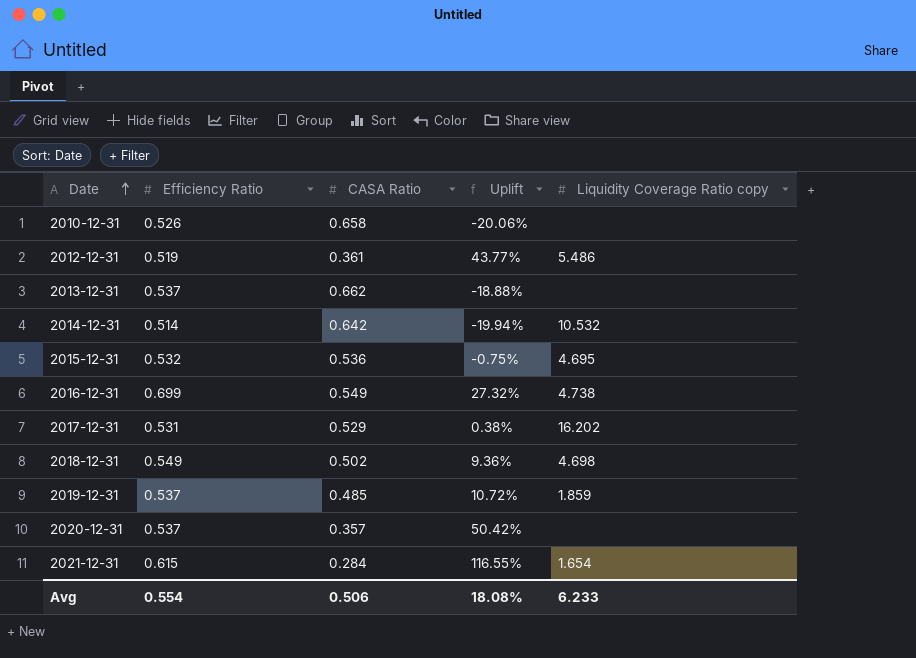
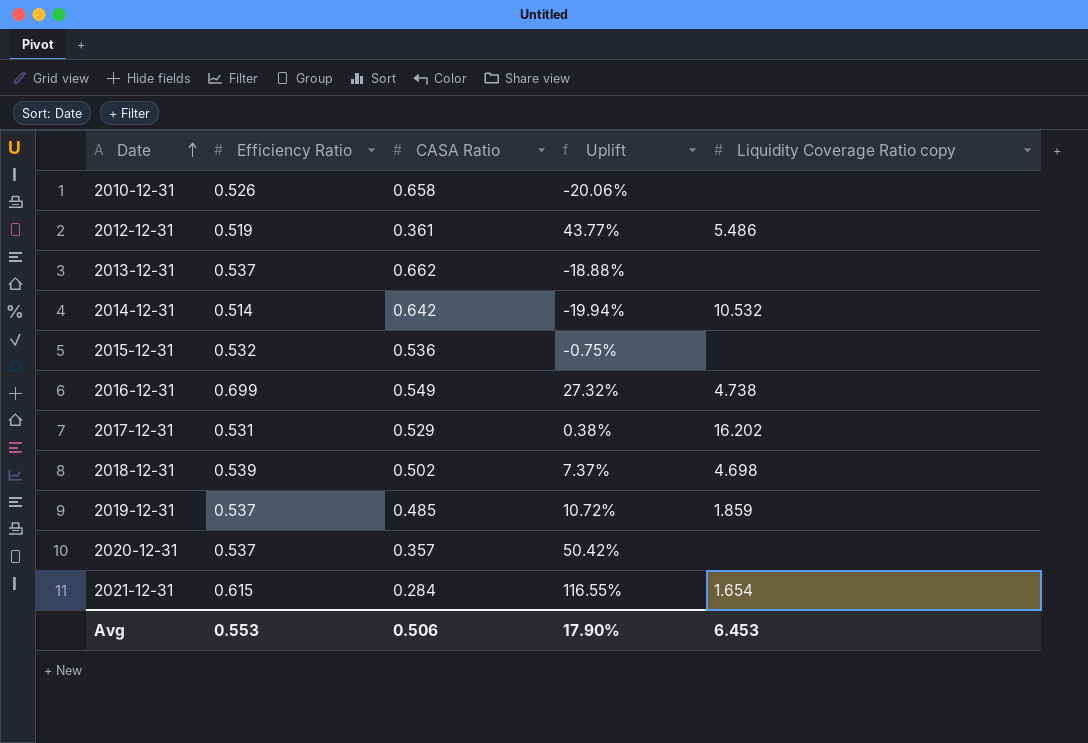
2015-12-31 | Liquidity Coverage Ratio copy: 4.695 -> none
2018-12-31 | Efficiency Ratio: 0.549 -> 0.539
2018-12-31 | Uplift: 9.36% -> 7.37%
Avg | Efficiency Ratio: 0.554 -> 0.553
Avg | Uplift: 18.08% -> 17.90%
Avg | Liquidity Coverage Ratio copy: 6.233 -> 6.453

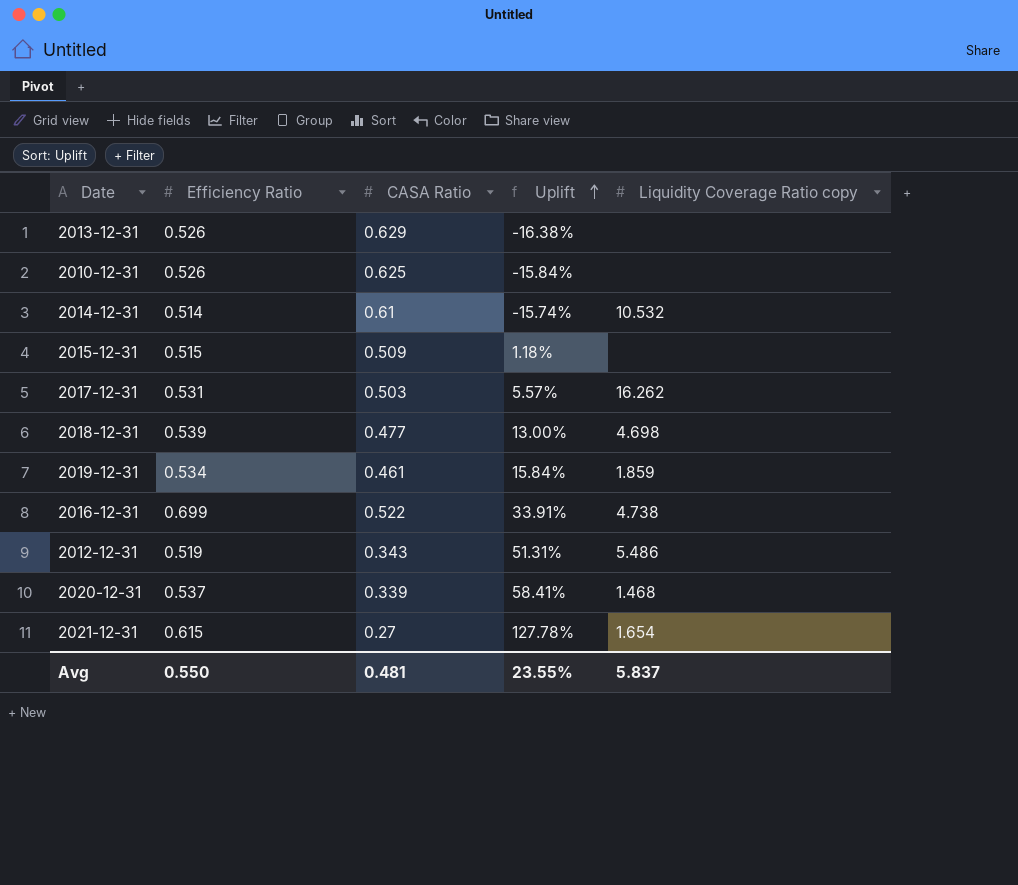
row order: Date ascending -> Uplift ascending
2013-12-31 | Efficiency Ratio: 0.537 -> 0.526
2013-12-31 | CASA Ratio: 0.662 -> 0.629
2013-12-31 | Uplift: -18.88% -> -16.38%
2010-12-31 | CASA Ratio: 0.658 -> 0.625
2010-12-31 | Uplift: -20.06% -> -15.84%
2014-12-31 | CASA Ratio: 0.642 -> 0.61
2014-12-31 | Uplift: -19.94% -> -15.74%
2015-12-31 | Efficiency Ratio: 0.532 -> 0.515
2015-12-31 | CASA Ratio: 0.536 -> 0.509
2015-12-31 | Uplift: -0.75% -> 1.18%
2017-12-31 | CASA Ratio: 0.529 -> 0.503
2017-12-31 | Uplift: 0.38% -> 5.57%
2017-12-31 | Liquidity Coverage Ratio copy: 16.202 -> 16.262
2018-12-31 | CASA Ratio: 0.502 -> 0.477
2018-12-31 | Uplift: 7.37% -> 13.00%
2019-12-31 | Efficiency Ratio: 0.537 -> 0.534
2019-12-31 | CASA Ratio: 0.485 -> 0.461
2019-12-31 | Uplift: 10.72% -> 15.84%
2016-12-31 | CASA Ratio: 0.549 -> 0.522
2016-12-31 | Uplift: 27.32% -> 33.91%
2012-12-31 | CASA Ratio: 0.361 -> 0.343
2012-12-31 | Uplift: 43.77% -> 51.31%
2020-12-31 | CASA Ratio: 0.357 -> 0.339
2020-12-31 | Uplift: 50.42% -> 58.41%
2020-12-31 | Liquidity Coverage Ratio copy: none -> 1.468
2021-12-31 | CASA Ratio: 0.284 -> 0.27
2021-12-31 | Uplift: 116.55% -> 127.78%
Avg | Efficiency Ratio: 0.553 -> 0.550
Avg | CASA Ratio: 0.506 -> 0.481
Avg | Uplift: 17.90% -> 23.55%
Avg | Liquidity Coverage Ratio copy: 6.453 -> 5.837

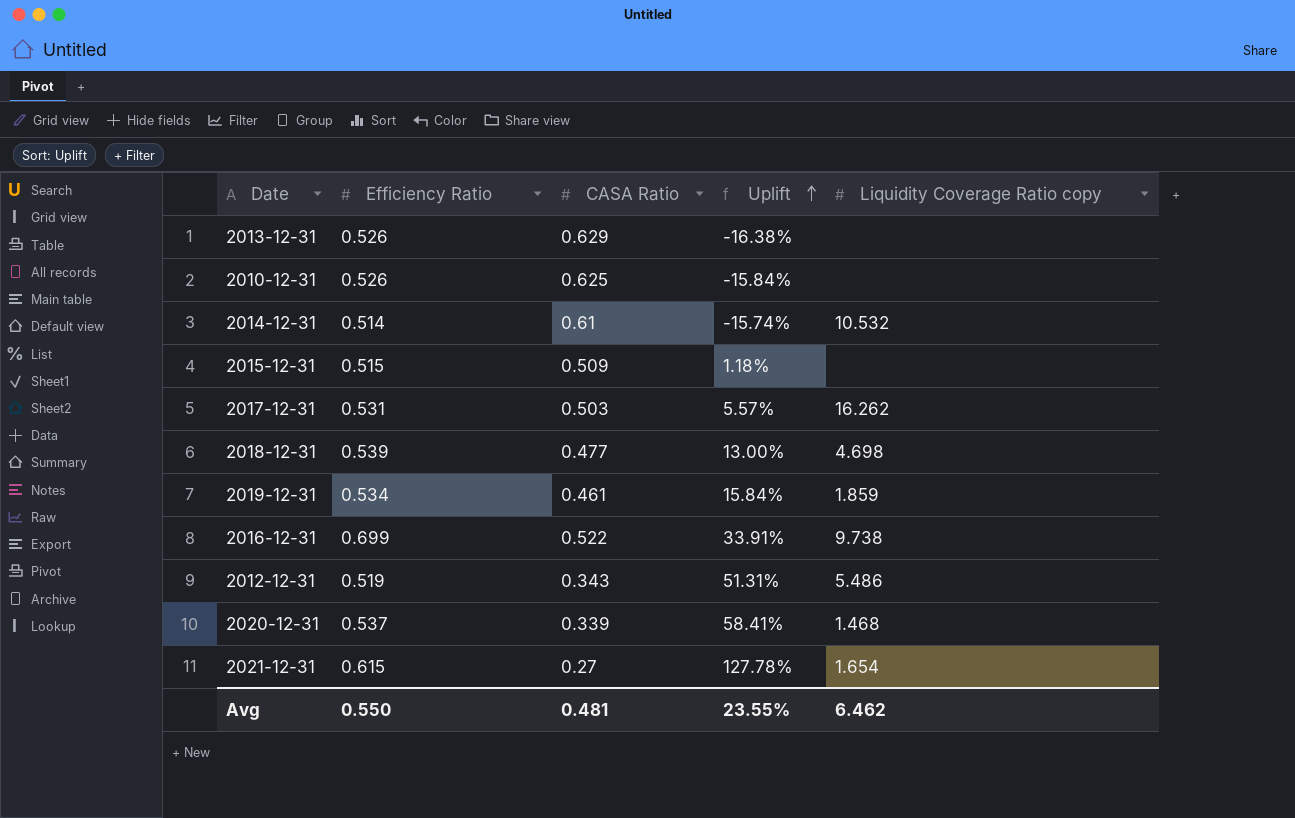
2016-12-31 | Liquidity Coverage Ratio copy: 4.738 -> 9.738
Avg | Liquidity Coverage Ratio copy: 5.837 -> 6.462

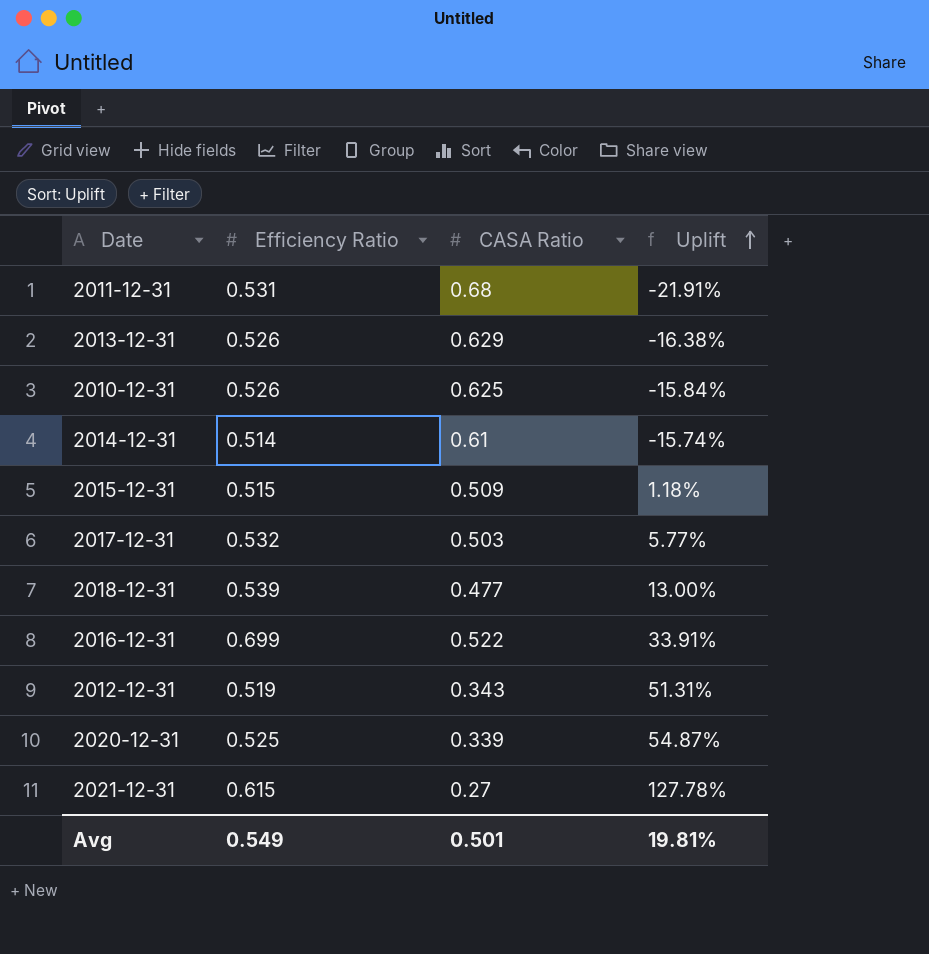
column Liquidity Coverage Ratio copy | position: 5 -> none
row 2019-12-31: 0.534 | 0.461 | 15.84% | 1.859 -> none
row 2011-12-31: none -> 0.531 | 0.68 | -21.91%
2017-12-31 | Efficiency Ratio: 0.531 -> 0.532
2017-12-31 | Uplift: 5.57% -> 5.77%
2020-12-31 | Efficiency Ratio: 0.537 -> 0.525
2020-12-31 | Uplift: 58.41% -> 54.87%
Avg | Efficiency Ratio: 0.550 -> 0.549
Avg | CASA Ratio: 0.481 -> 0.501
Avg | Uplift: 23.55% -> 19.81%

